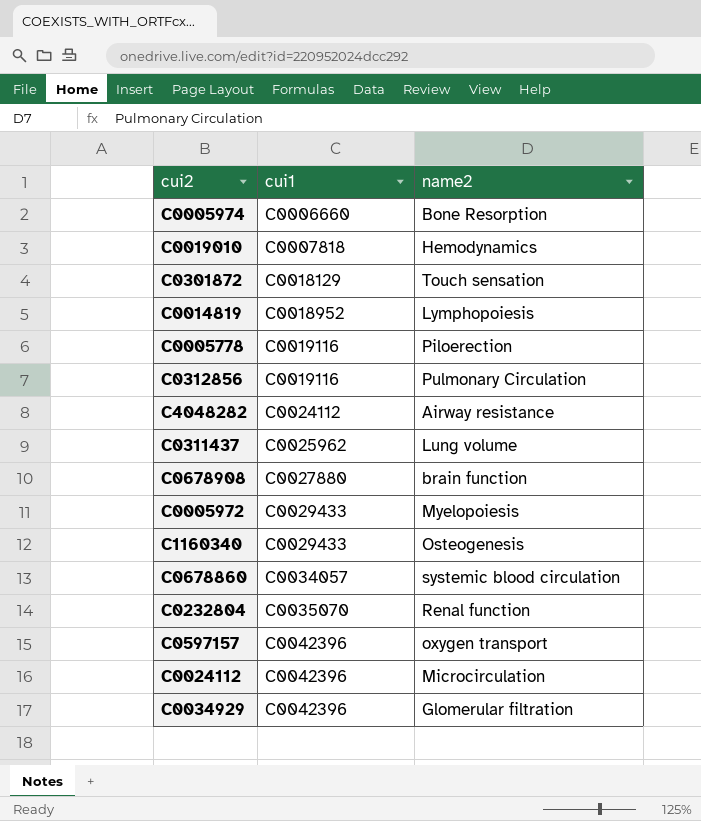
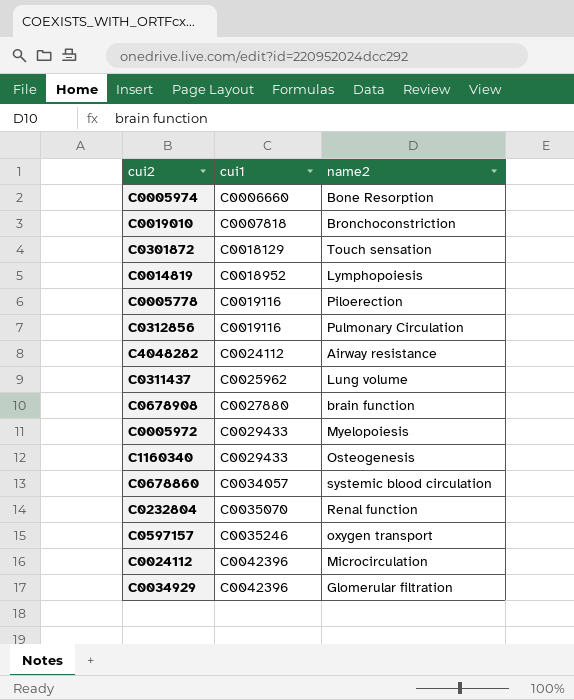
C0019010 | name2: Hemodynamics -> Bronchoconstriction
C0597157 | cui1: C0042396 -> C0035246

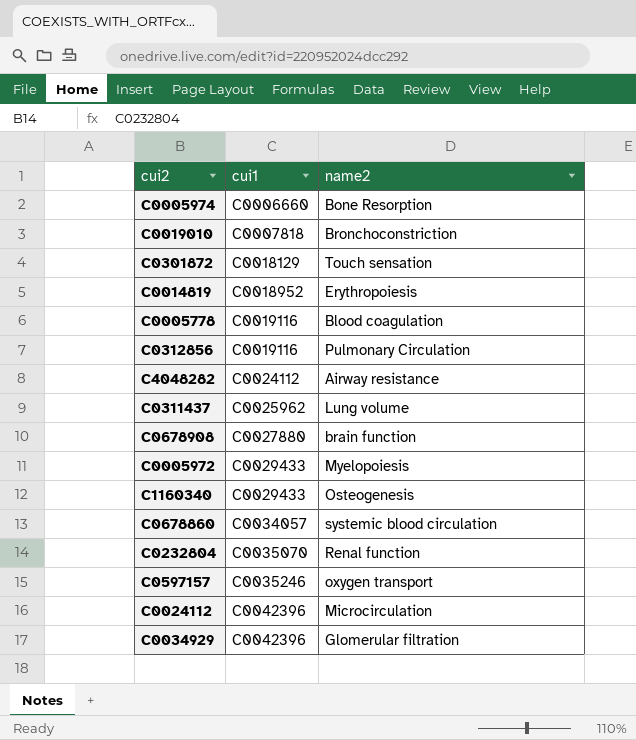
C0014819 | name2: Lymphopoiesis -> Erythropoiesis
C0005778 | name2: Piloerection -> Blood coagulation

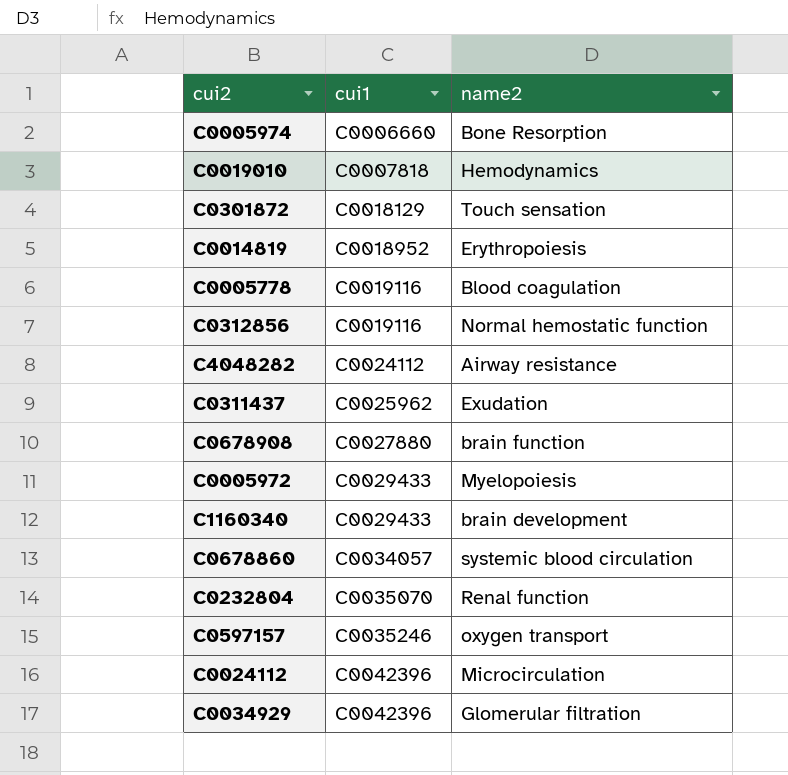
C0019010 | name2: Bronchoconstriction -> Hemodynamics
C0312856 | name2: Pulmonary Circulation -> Normal hemostatic function
C0311437 | name2: Lung volume -> Exudation
C1160340 | name2: Osteogenesis -> brain development

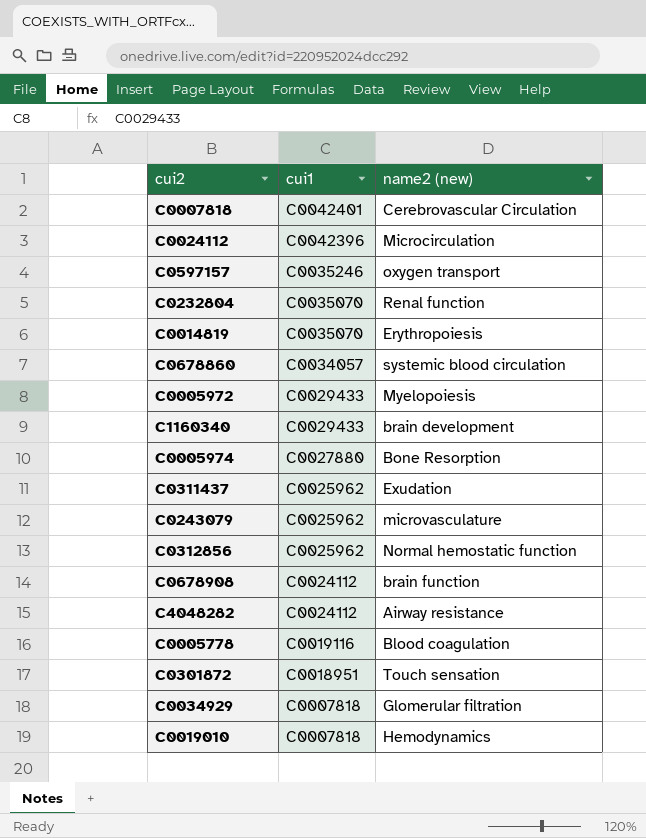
row order: cui1 ascending -> cui1 descending
column name: name2 -> name2 (new)
row C0007818: none -> C0042401 | Cerebrovascular Circulation
C0014819 | cui1: C0018952 -> C0035070
C0005974 | cui1: C0006660 -> C0027880
row C0243079: none -> C0025962 | microvasculature
C0312856 | cui1: C0019116 -> C0025962
C0678908 | cui1: C0027880 -> C0024112
C0301872 | cui1: C0018129 -> C0018951
C0034929 | cui1: C0042396 -> C0007818

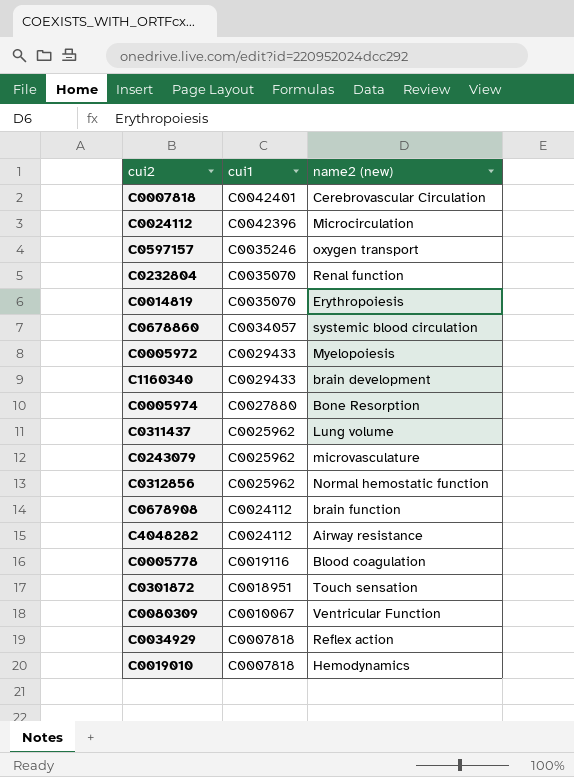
C0311437 | name2 (new): Exudation -> Lung volume
row C0080309: none -> C0010067 | Ventricular Function
C0034929 | name2 (new): Glomerular filtration -> Reflex action

